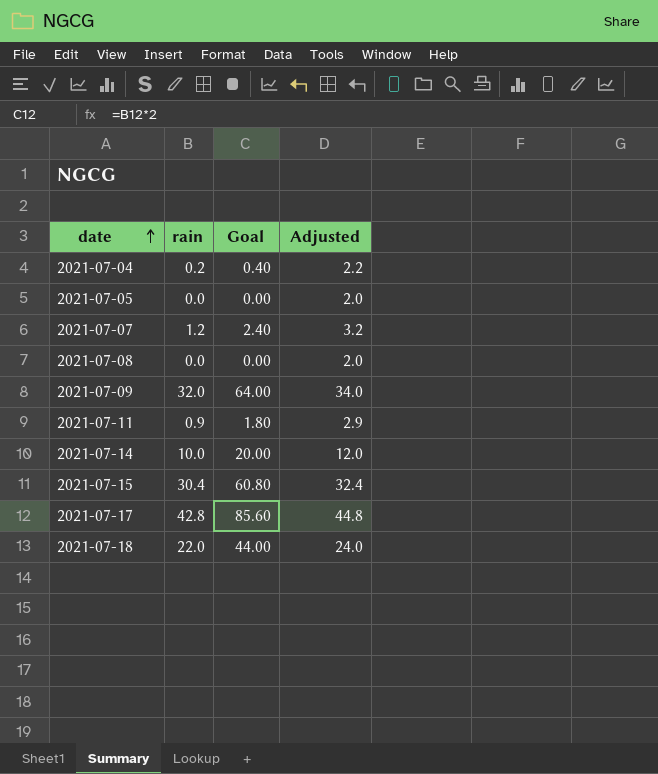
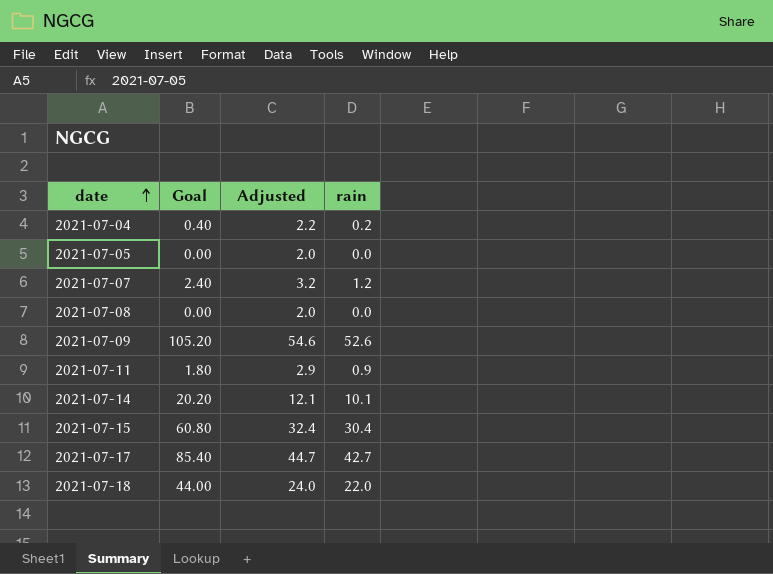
column rain | position: 2 -> 4
2021-07-09 | Goal: 64.00 -> 105.20
2021-07-09 | Adjusted: 34.0 -> 54.6
2021-07-09 | rain: 32.0 -> 52.6
2021-07-14 | Goal: 20.00 -> 20.20
2021-07-14 | Adjusted: 12.0 -> 12.1
2021-07-14 | rain: 10.0 -> 10.1
2021-07-17 | Goal: 85.60 -> 85.40
2021-07-17 | Adjusted: 44.8 -> 44.7
2021-07-17 | rain: 42.8 -> 42.7

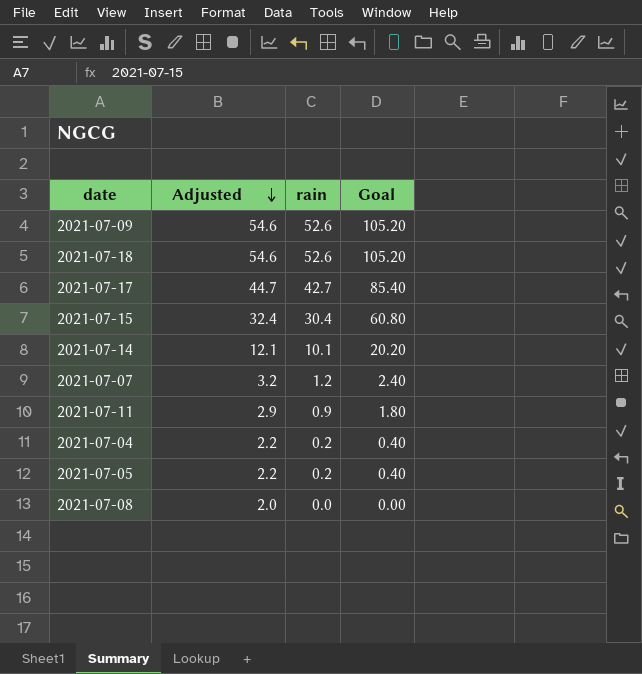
row order: date ascending -> Adjusted descending
column Goal | position: 2 -> 4
2021-07-18 | Adjusted: 24.0 -> 54.6
2021-07-18 | rain: 22.0 -> 52.6
2021-07-18 | Goal: 44.00 -> 105.20
2021-07-05 | Adjusted: 2.0 -> 2.2
2021-07-05 | rain: 0.0 -> 0.2
2021-07-05 | Goal: 0.00 -> 0.40

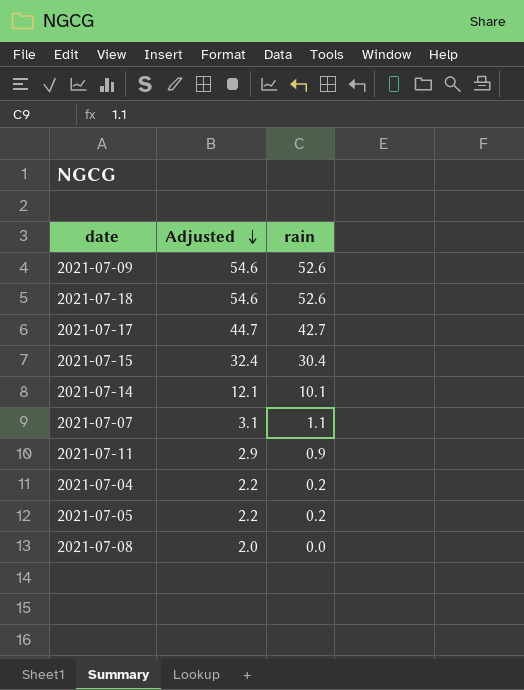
column Goal | formula: [rain] * 2 -> none
2021-07-07 | Adjusted: 3.2 -> 3.1
2021-07-07 | rain: 1.2 -> 1.1

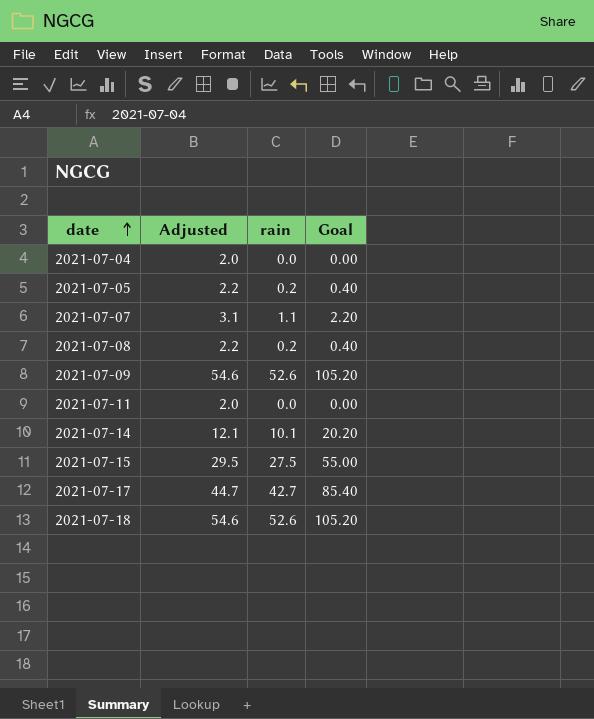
row order: Adjusted descending -> date ascending
column Goal | formula: none -> [rain] * 2
2021-07-04 | Adjusted: 2.2 -> 2.0
2021-07-04 | rain: 0.2 -> 0.0
2021-07-08 | Adjusted: 2.0 -> 2.2
2021-07-08 | rain: 0.0 -> 0.2
2021-07-11 | Adjusted: 2.9 -> 2.0
2021-07-11 | rain: 0.9 -> 0.0
2021-07-15 | Adjusted: 32.4 -> 29.5
2021-07-15 | rain: 30.4 -> 27.5

